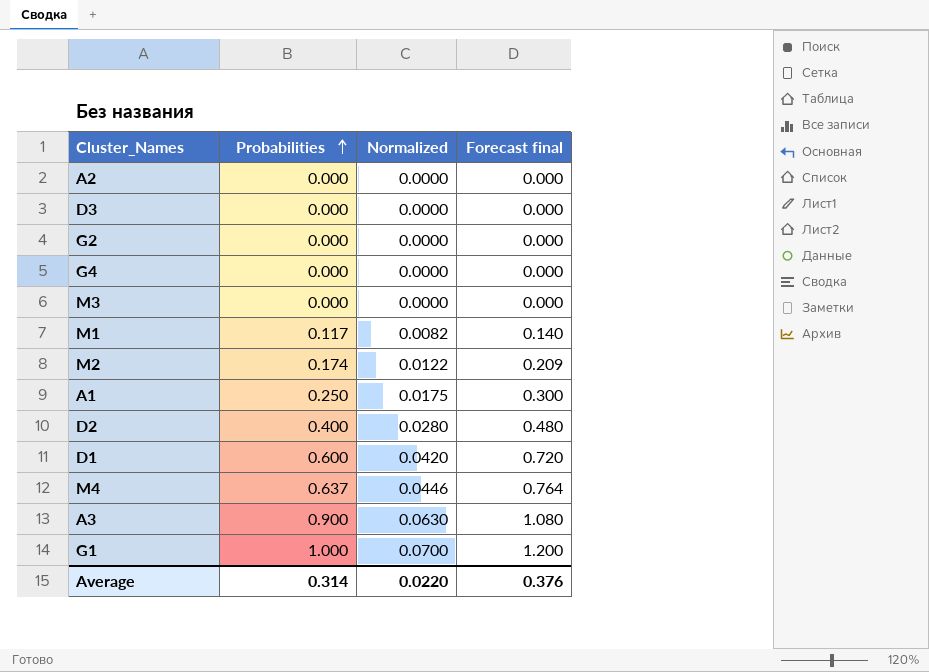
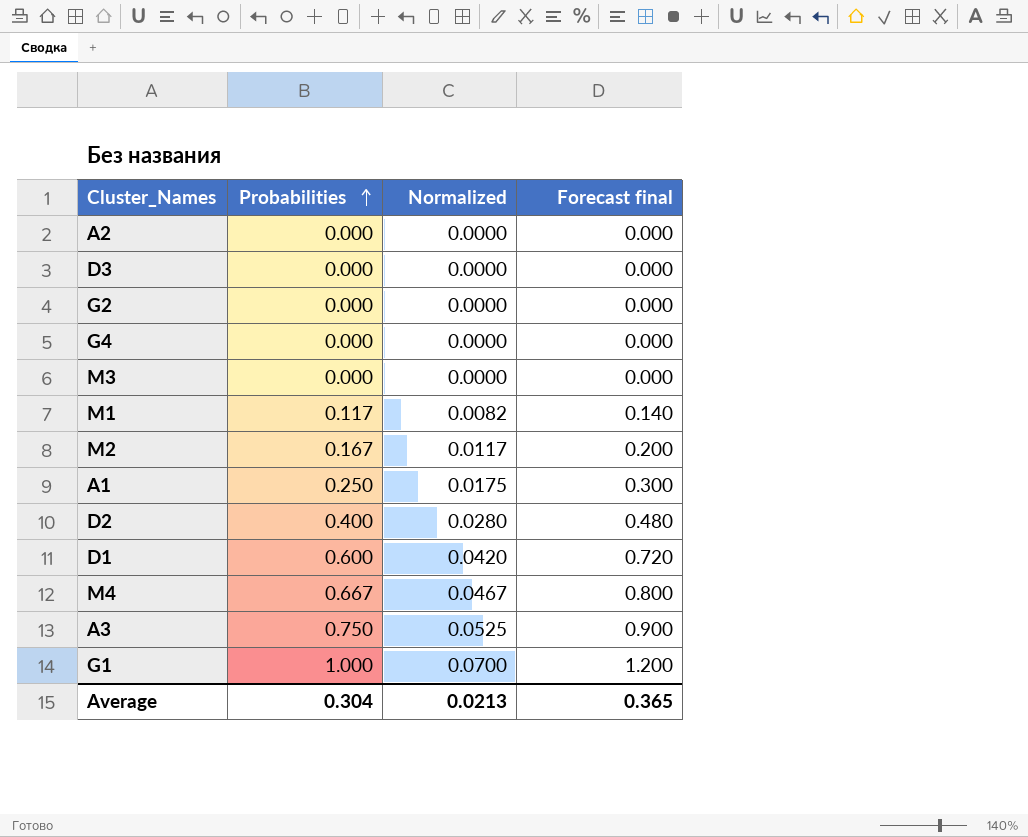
M2 | Probabilities: 0.174 -> 0.167
M2 | Normalized: 0.0122 -> 0.0117
M2 | Forecast final: 0.209 -> 0.200
M4 | Probabilities: 0.637 -> 0.667
M4 | Normalized: 0.0446 -> 0.0467
M4 | Forecast final: 0.764 -> 0.800
A3 | Probabilities: 0.900 -> 0.750
A3 | Normalized: 0.0630 -> 0.0525
A3 | Forecast final: 1.080 -> 0.900
Average | Probabilities: 0.314 -> 0.304
Average | Normalized: 0.0220 -> 0.0213
Average | Forecast final: 0.376 -> 0.365

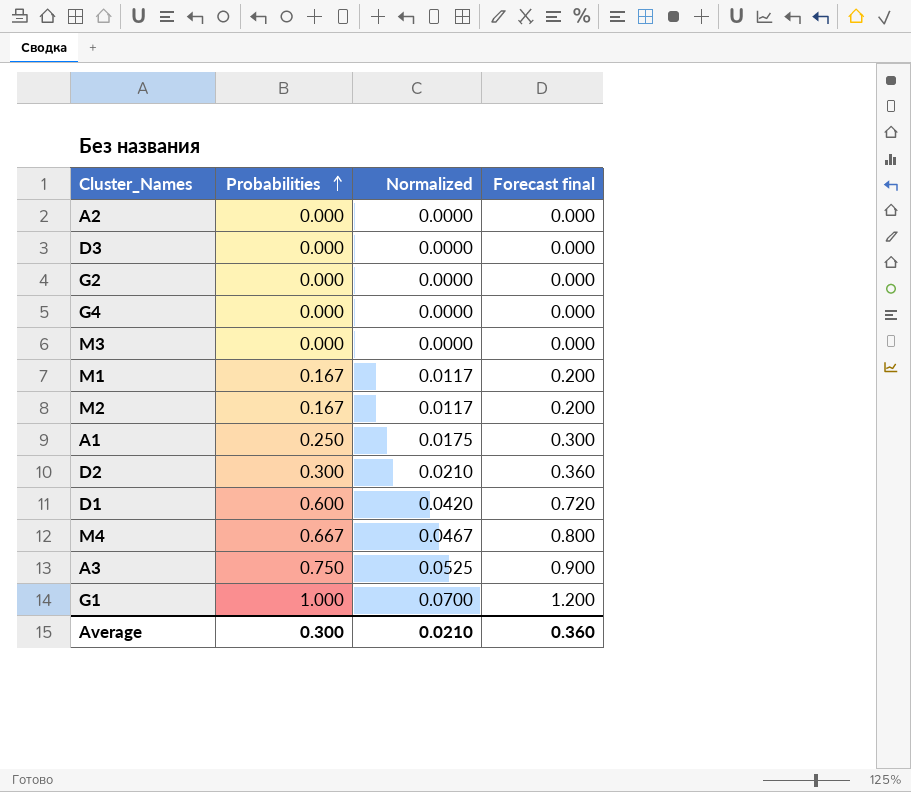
M1 | Probabilities: 0.117 -> 0.167
M1 | Normalized: 0.0082 -> 0.0117
M1 | Forecast final: 0.140 -> 0.200
D2 | Probabilities: 0.400 -> 0.300
D2 | Normalized: 0.0280 -> 0.0210
D2 | Forecast final: 0.480 -> 0.360
Average | Probabilities: 0.304 -> 0.300
Average | Normalized: 0.0213 -> 0.0210
Average | Forecast final: 0.365 -> 0.360

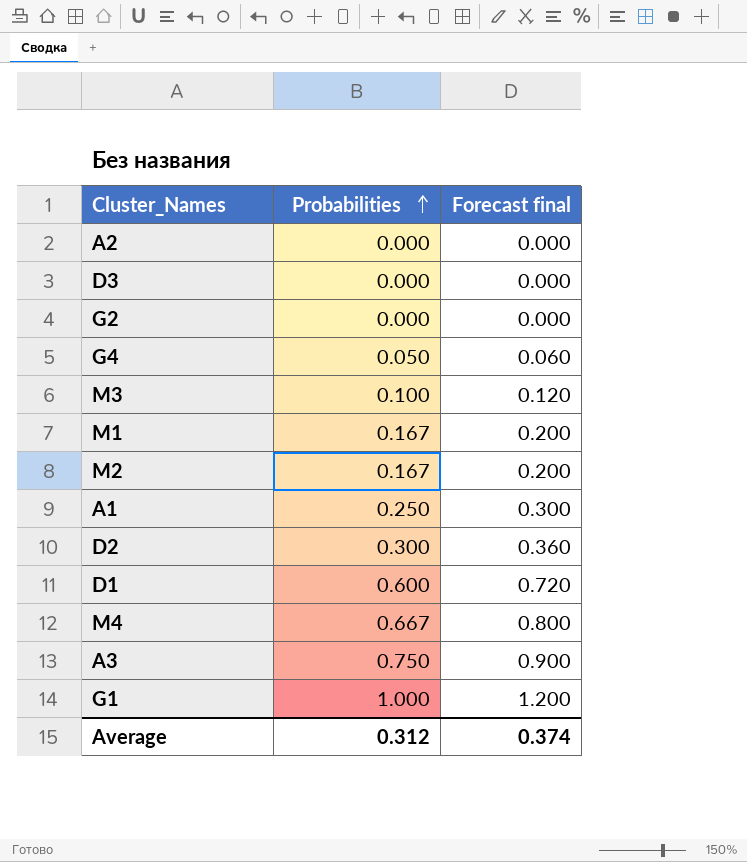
column Normalized | formula: [Probabilities] * 0.07 -> none
G4 | Probabilities: 0.000 -> 0.050
G4 | Forecast final: 0.000 -> 0.060
M3 | Probabilities: 0.000 -> 0.100
M3 | Forecast final: 0.000 -> 0.120
Average | Probabilities: 0.300 -> 0.312
Average | Forecast final: 0.360 -> 0.374

